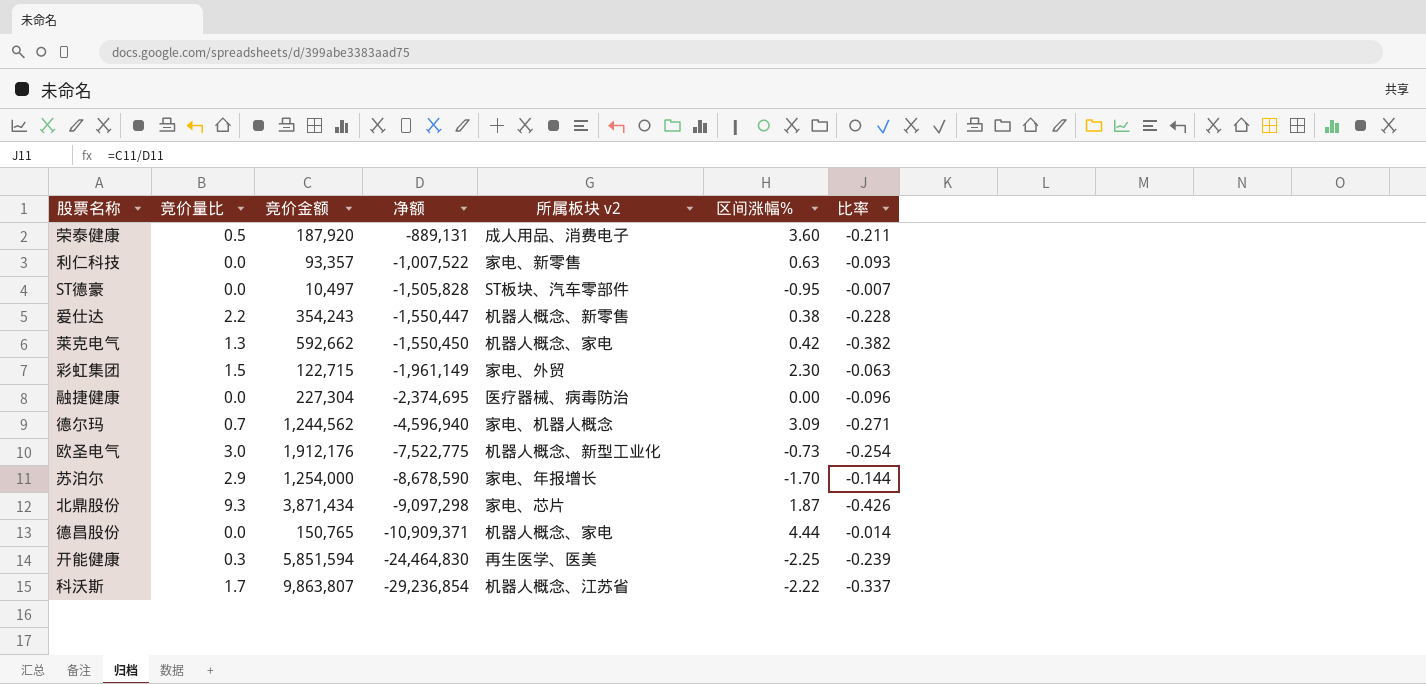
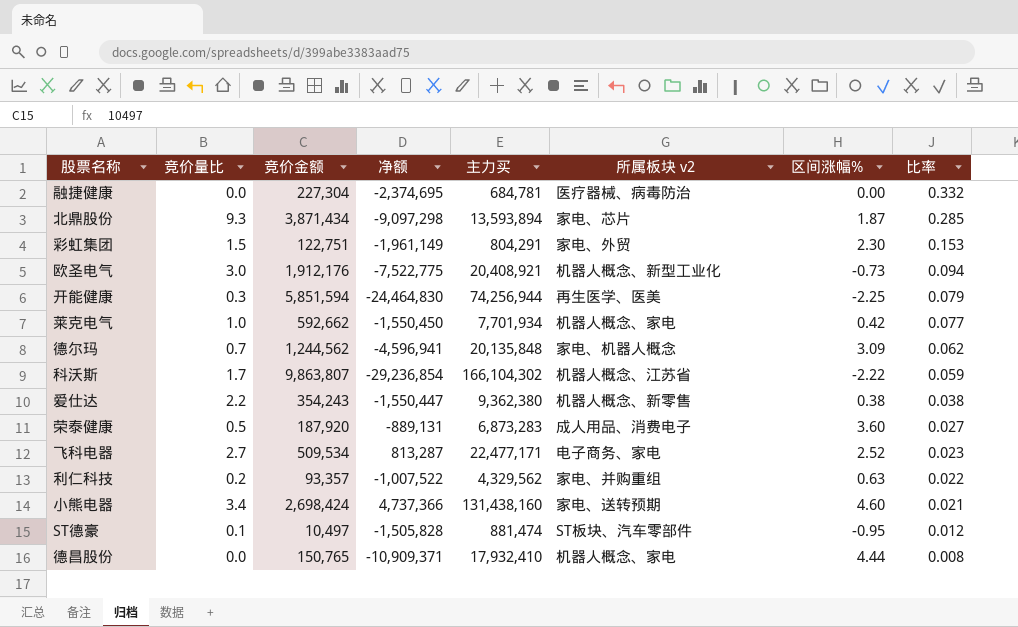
row order: 净额 descending -> 比率 descending
column 主力买 | position: none -> 5
column 比率 | formula: [竞价金额] / [净额] -> [竞价金额] / [主力买]
row 苏泊尔: 2.9 | 1,254,000 | -8,678,590 | 家电、年报增长 | -1.70 | -0.144 -> none
彩虹集团 | 竞价金额: 122,715 -> 122,751
莱克电气 | 竞价量比: 1.3 -> 1.0
德尔玛 | 净额: -4,596,940 -> -4,596,941
row 飞科电器: none -> 2.7 | 509,534 | 813,287 | 22,477,171 | 电子商务、家电 | 2.52 | 0.023
利仁科技 | 竞价量比: 0.0 -> 0.2
利仁科技 | 所属板块 v2: 家电、新零售 -> 家电、并购重组
row 小熊电器: none -> 3.4 | 2,698,424 | 4,737,366 | 131,438,160 | 家电、送转预期 | 4.60 | 0.021
ST德豪 | 竞价量比: 0.0 -> 0.1

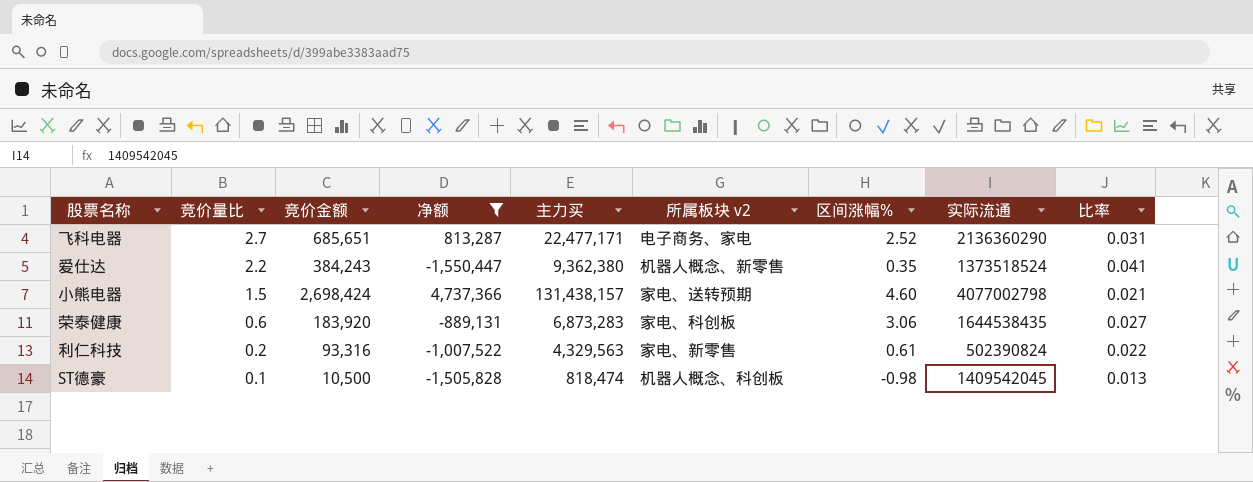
filter: none -> 净额 >= -1,550,447
row order: 比率 descending -> 竞价量比 descending
column 实际流通 | position: none -> 8
飞科电器 | 竞价金额: 509,534 -> 685,651
飞科电器 | 比率: 0.023 -> 0.031
爱仕达 | 竞价金额: 354,243 -> 384,243
爱仕达 | 区间涨幅%: 0.38 -> 0.35
爱仕达 | 比率: 0.038 -> 0.041
小熊电器 | 竞价量比: 3.4 -> 1.5
小熊电器 | 主力买: 131,438,160 -> 131,438,157
荣泰健康 | 竞价量比: 0.5 -> 0.6
荣泰健康 | 竞价金额: 187,920 -> 183,920
荣泰健康 | 所属板块 v2: 成人用品、消费电子 -> 家电、科创板
荣泰健康 | 区间涨幅%: 3.60 -> 3.06
利仁科技 | 竞价金额: 93,357 -> 93,316
利仁科技 | 主力买: 4,329,562 -> 4,329,563
利仁科技 | 所属板块 v2: 家电、并购重组 -> 家电、新零售
利仁科技 | 区间涨幅%: 0.63 -> 0.61
ST德豪 | 竞价金额: 10,497 -> 10,500
ST德豪 | 主力买: 881,474 -> 818,474
ST德豪 | 所属板块 v2: ST板块、汽车零部件 -> 机器人概念、科创板
ST德豪 | 区间涨幅%: -0.95 -> -0.98
ST德豪 | 比率: 0.012 -> 0.013

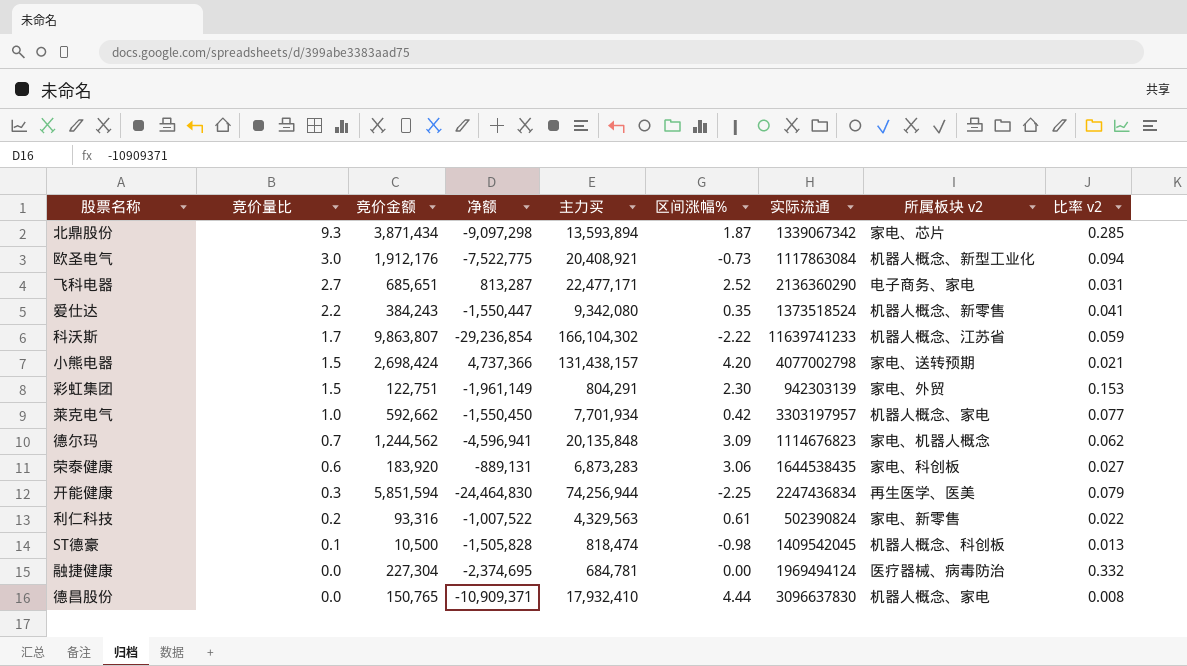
filter: 净额 >= -1,550,447 -> none
column 所属板块 v2 | position: 6 -> 8
column name: 比率 -> 比率 v2
爱仕达 | 主力买: 9,362,380 -> 9,342,080
小熊电器 | 区间涨幅%: 4.60 -> 4.20

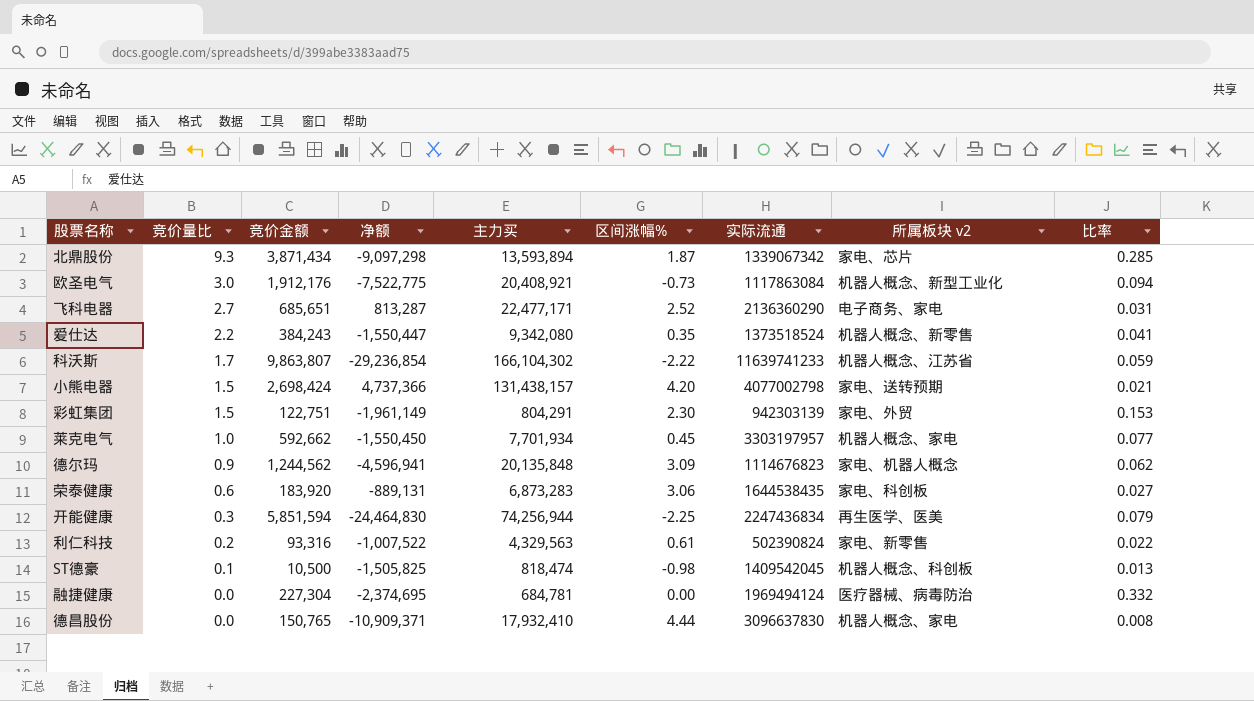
column name: 比率 v2 -> 比率
莱克电气 | 区间涨幅%: 0.42 -> 0.45
德尔玛 | 竞价量比: 0.7 -> 0.9
ST德豪 | 净额: -1,505,828 -> -1,505,825

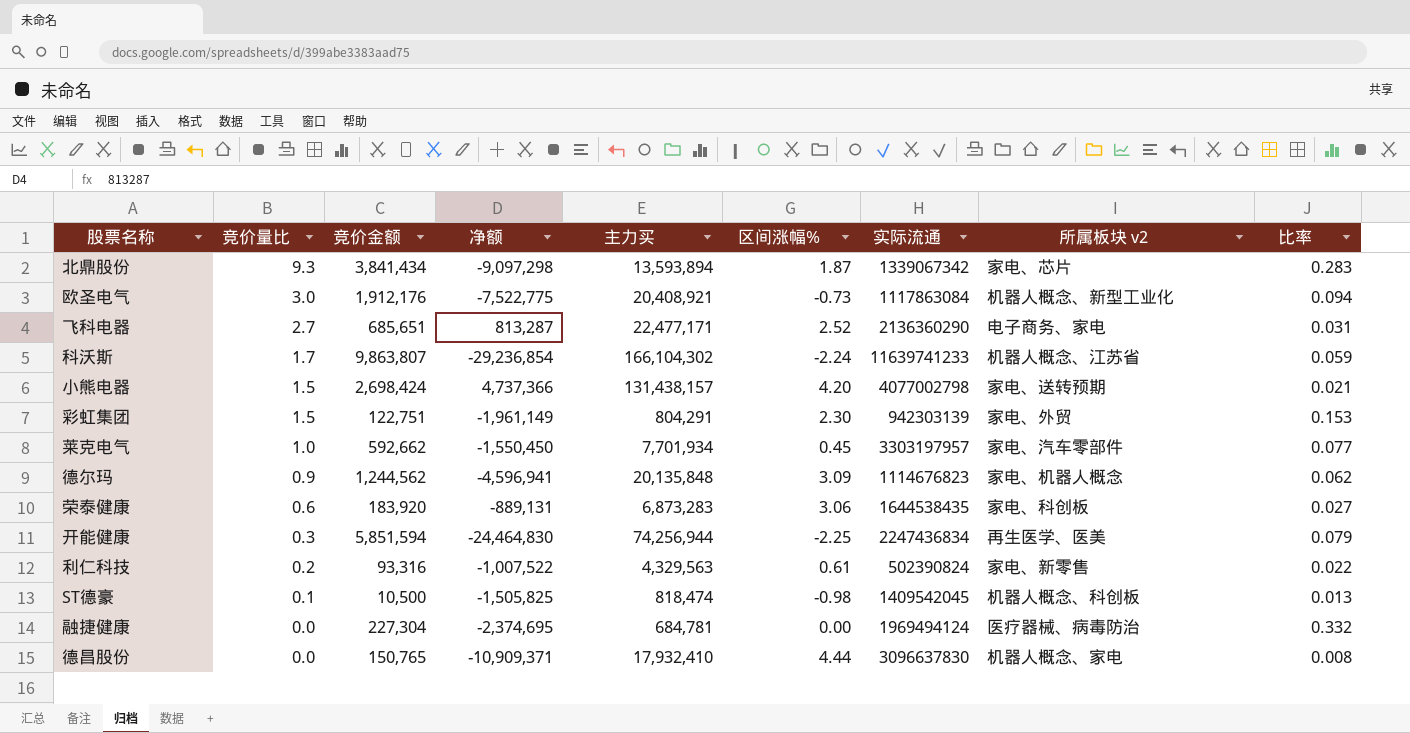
row 爱仕达: 2.2 | 384,243 | -1,550,447 | 9,342,080 | 0.35 | 1373518524 | 机器人概念、新零售 | 0.041 -> none
北鼎股份 | 竞价金额: 3,871,434 -> 3,841,434
北鼎股份 | 比率: 0.285 -> 0.283
科沃斯 | 区间涨幅%: -2.22 -> -2.24
莱克电气 | 所属板块 v2: 机器人概念、家电 -> 家电、汽车零部件

